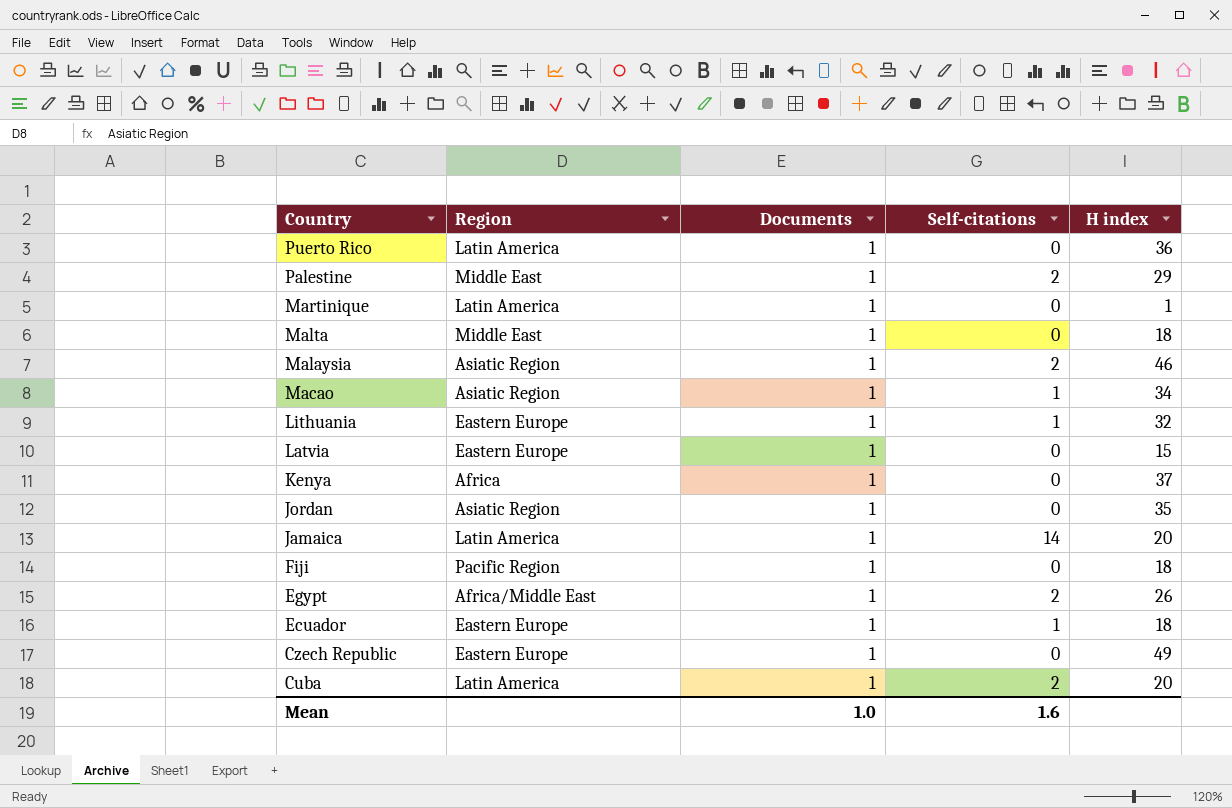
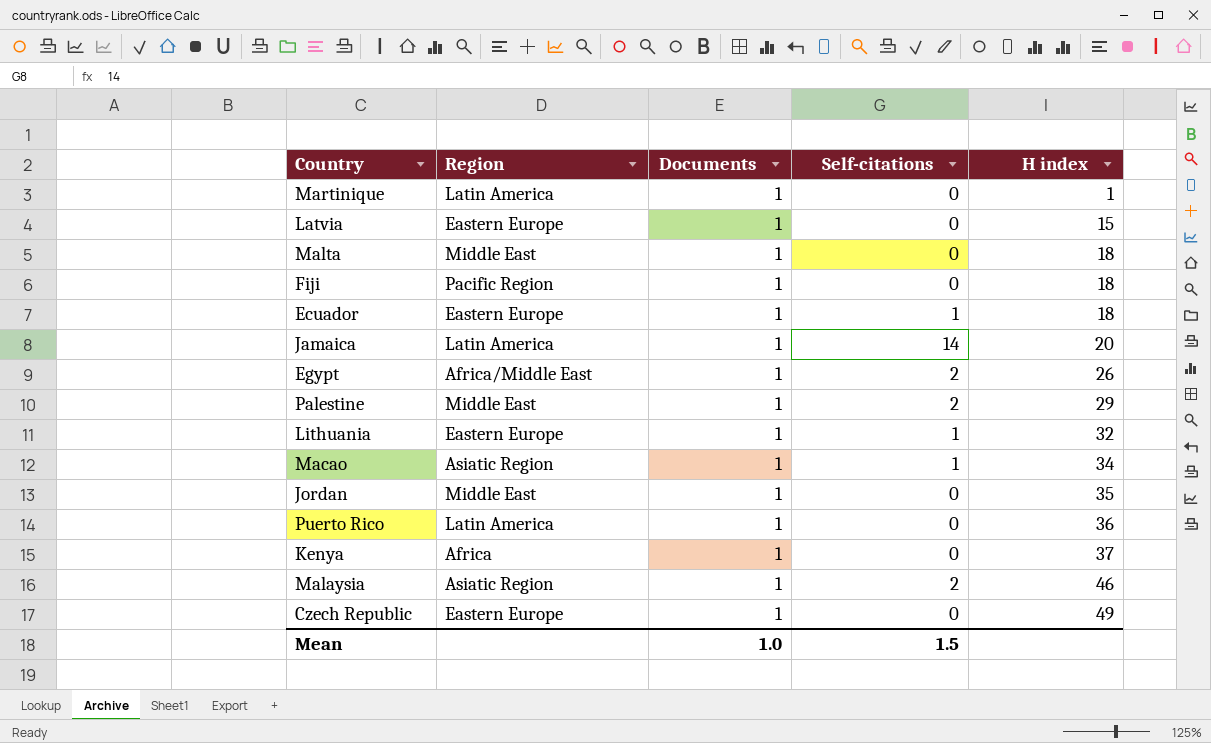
row order: Country descending -> H index ascending
row Cuba: Latin America | 1 | 2 | 20 -> none
Jordan | Region: Asiatic Region -> Middle East
Mean | Self-citations: 1.6 -> 1.5

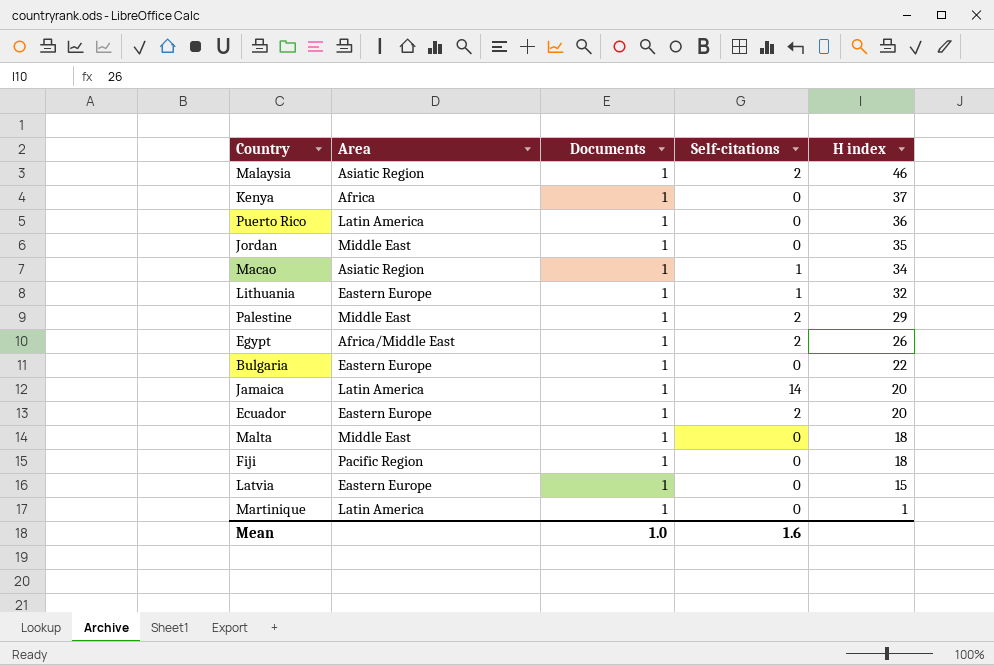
row order: H index ascending -> H index descending
column name: Region -> Area
row Czech Republic: Eastern Europe | 1 | 0 | 49 -> none
row Bulgaria: none -> Eastern Europe | 1 | 0 | 22
Ecuador | Self-citations: 1 -> 2
Ecuador | H index: 18 -> 20
Mean | Self-citations: 1.5 -> 1.6

